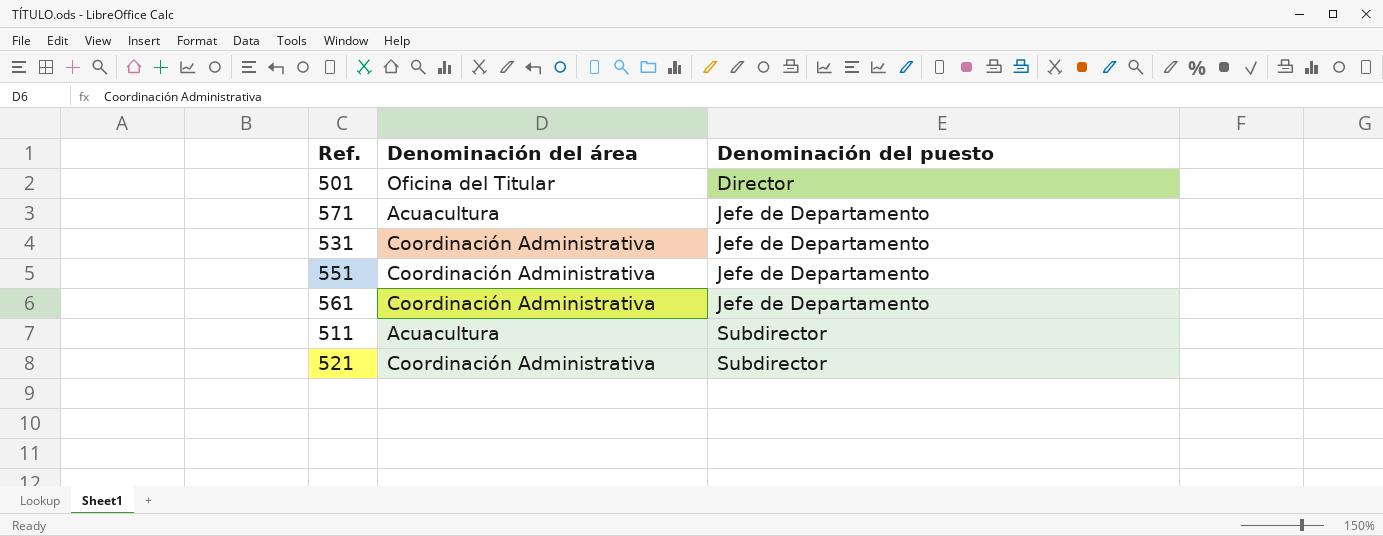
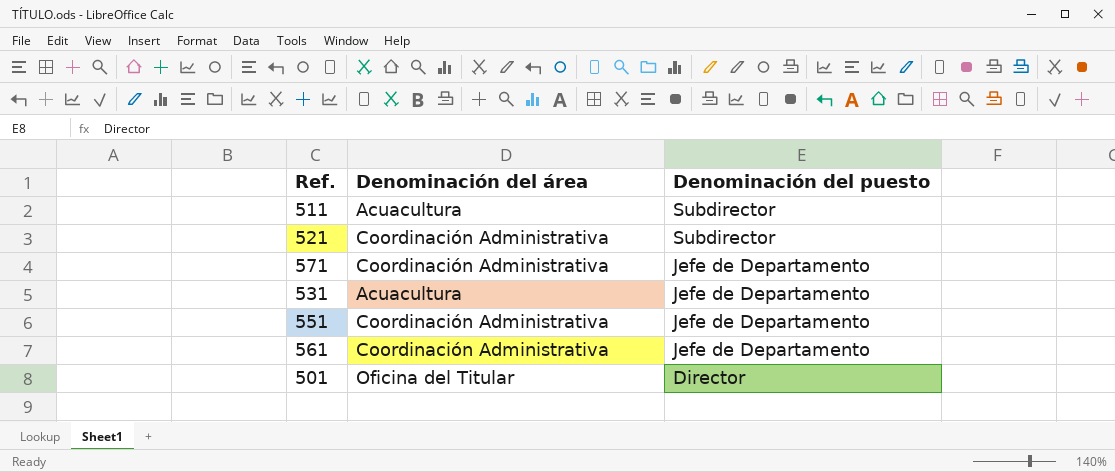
row order: Denominación del puesto ascending -> Denominación del puesto descending
571 | Denominación del área: Acuacultura -> Coordinación Administrativa
531 | Denominación del área: Coordinación Administrativa -> Acuacultura

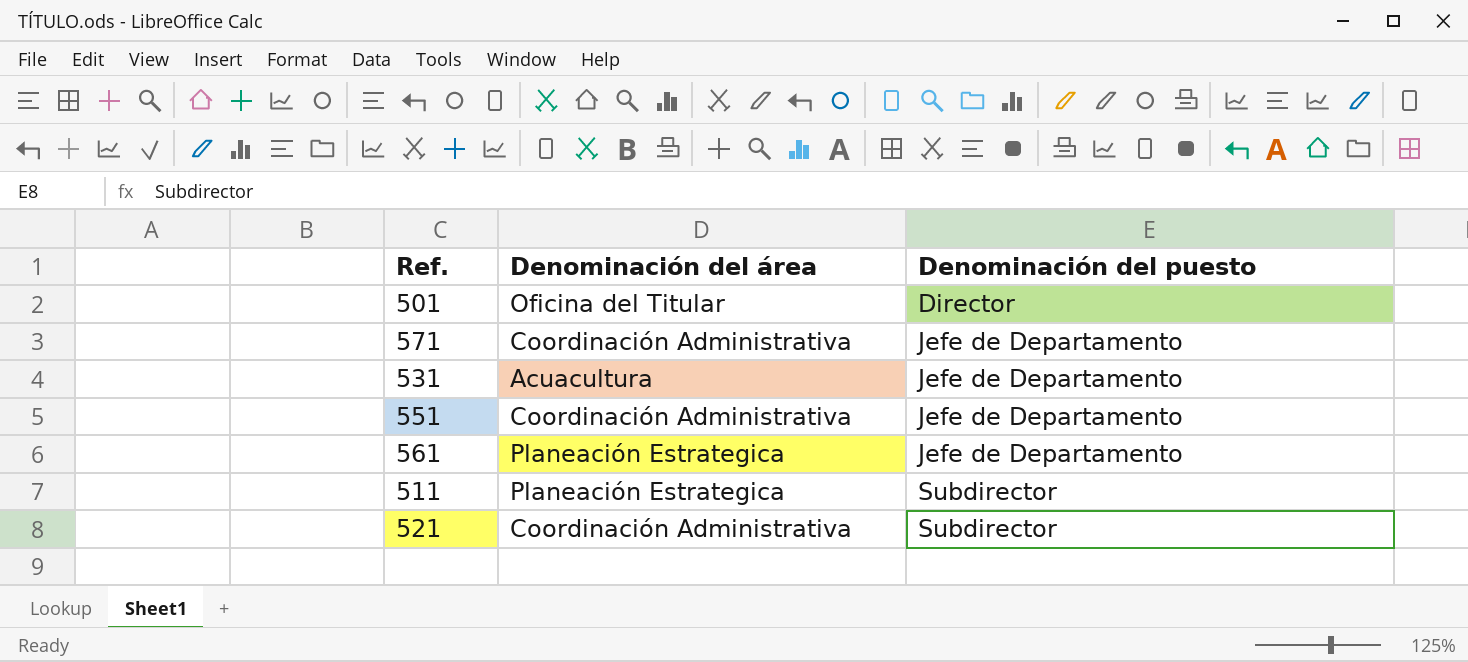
row order: Denominación del puesto descending -> Denominación del puesto ascending
561 | Denominación del área: Coordinación Administrativa -> Planeación Estrategica
511 | Denominación del área: Acuacultura -> Planeación Estrategica

